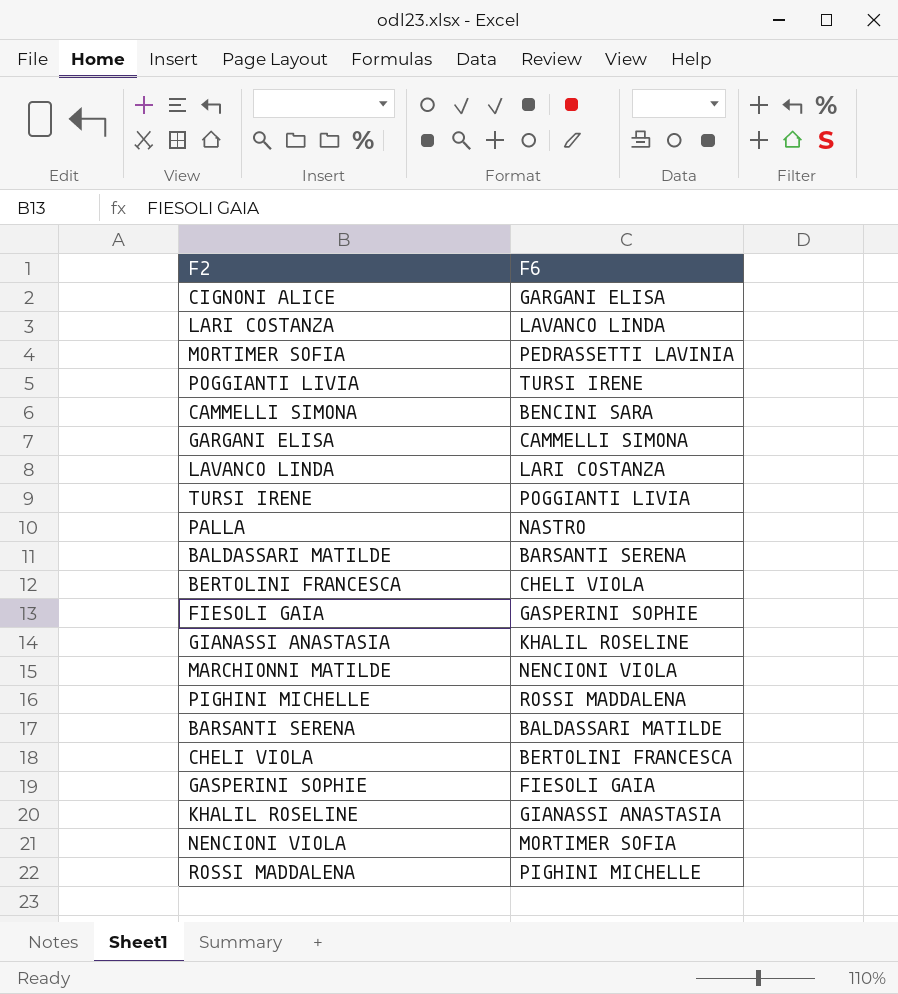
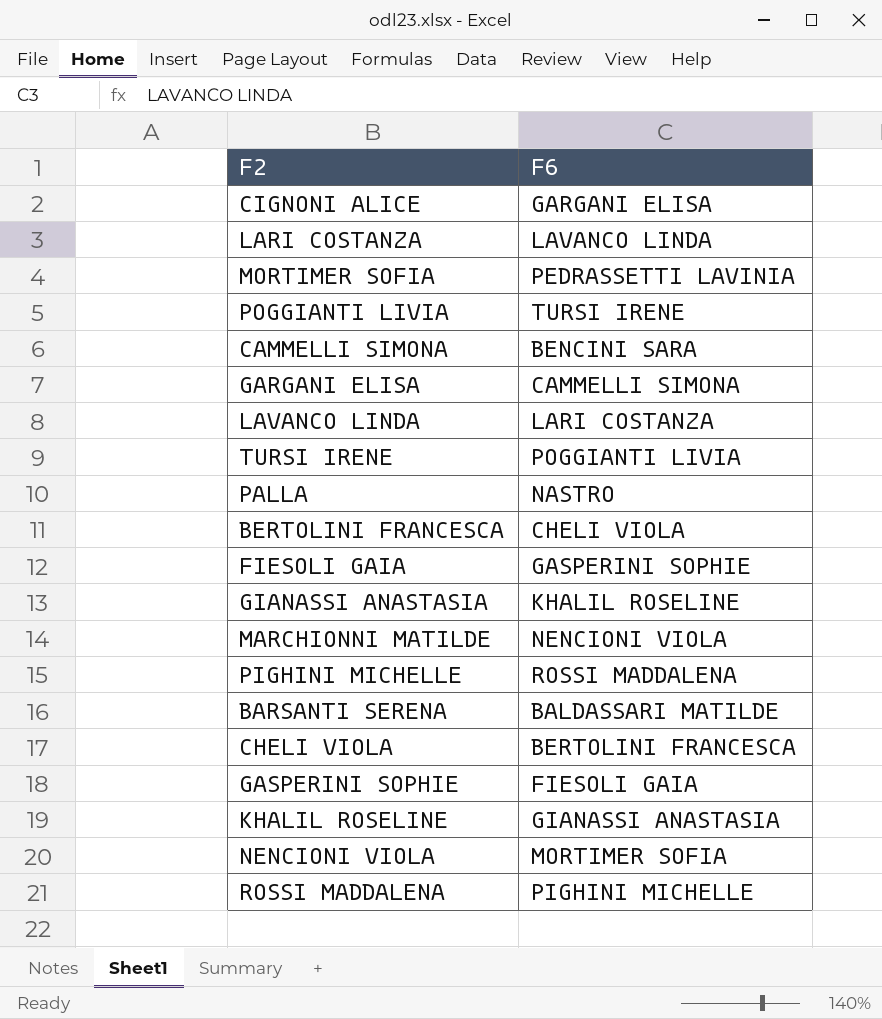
row BALDASSARI MATILDE: BARSANTI SERENA -> none

